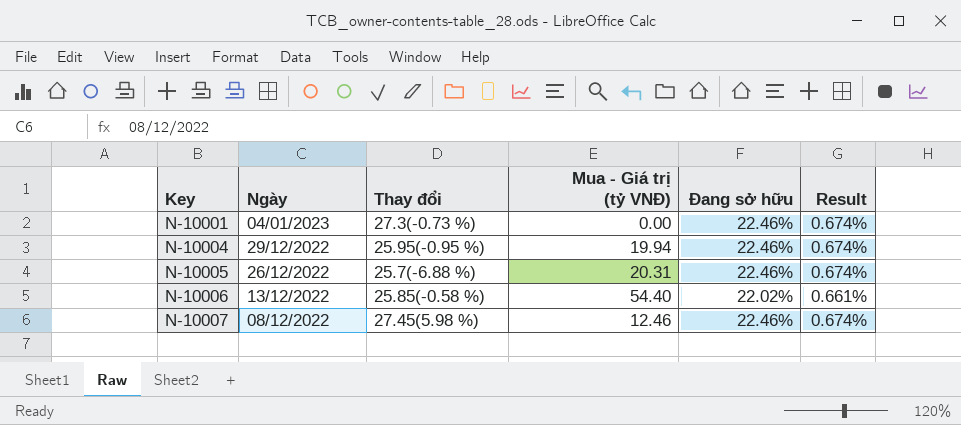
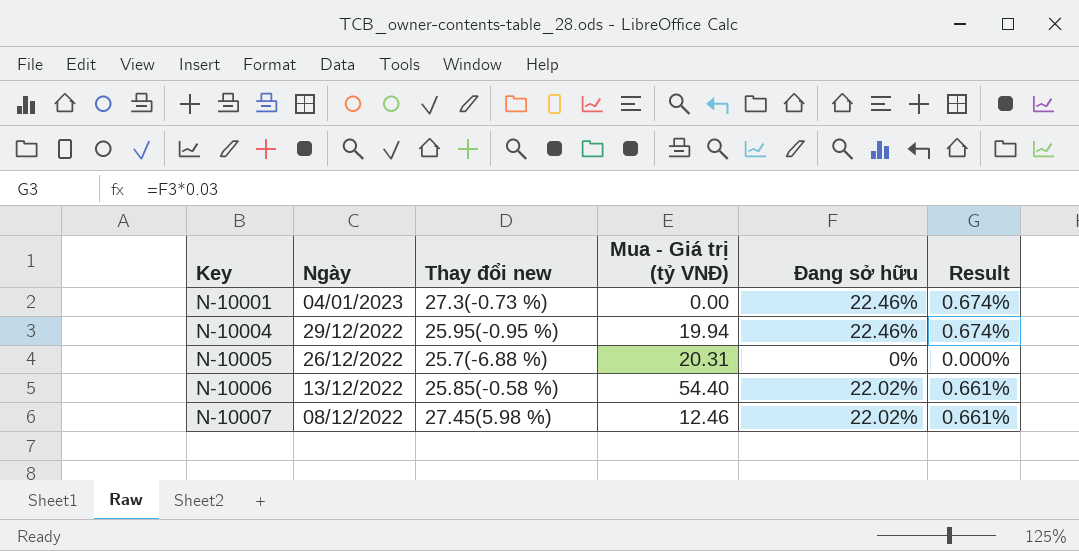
column name: Thay đổi -> Thay đổi new
N-10005 | Đang sở hữu: 22.46% -> 0%
N-10005 | Result: 0.674% -> 0.000%
N-10007 | Đang sở hữu: 22.46% -> 22.02%
N-10007 | Result: 0.674% -> 0.661%

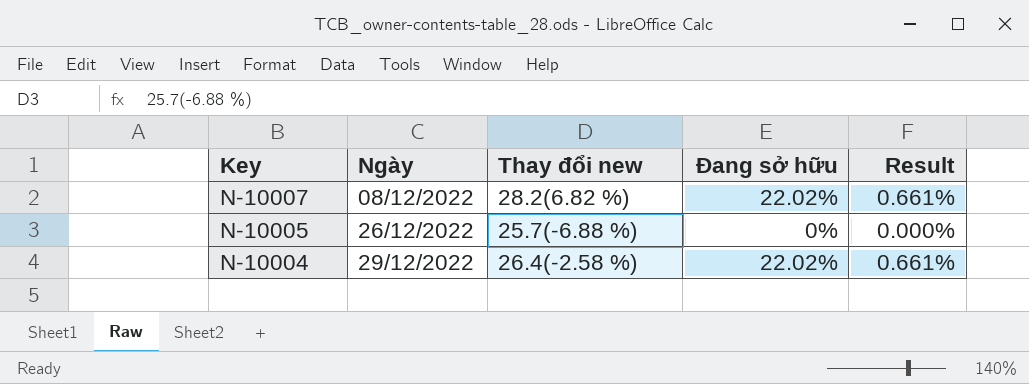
row order: Key ascending -> Key descending
column Mua - Giá trị (tỷ VNĐ) | position: 4 -> none
row N-10001: 04/01/2023 | 27.3(-0.73 %) | 0.00 | 22.46% | 0.674% -> none
row N-10006: 13/12/2022 | 25.85(-0.58 %) | 54.40 | 22.02% | 0.661% -> none
N-10007 | Thay đổi new: 27.45(5.98 %) -> 28.2(6.82 %)
N-10004 | Thay đổi new: 25.95(-0.95 %) -> 26.4(-2.58 %)
N-10004 | Đang sở hữu: 22.46% -> 22.02%
N-10004 | Result: 0.674% -> 0.661%

